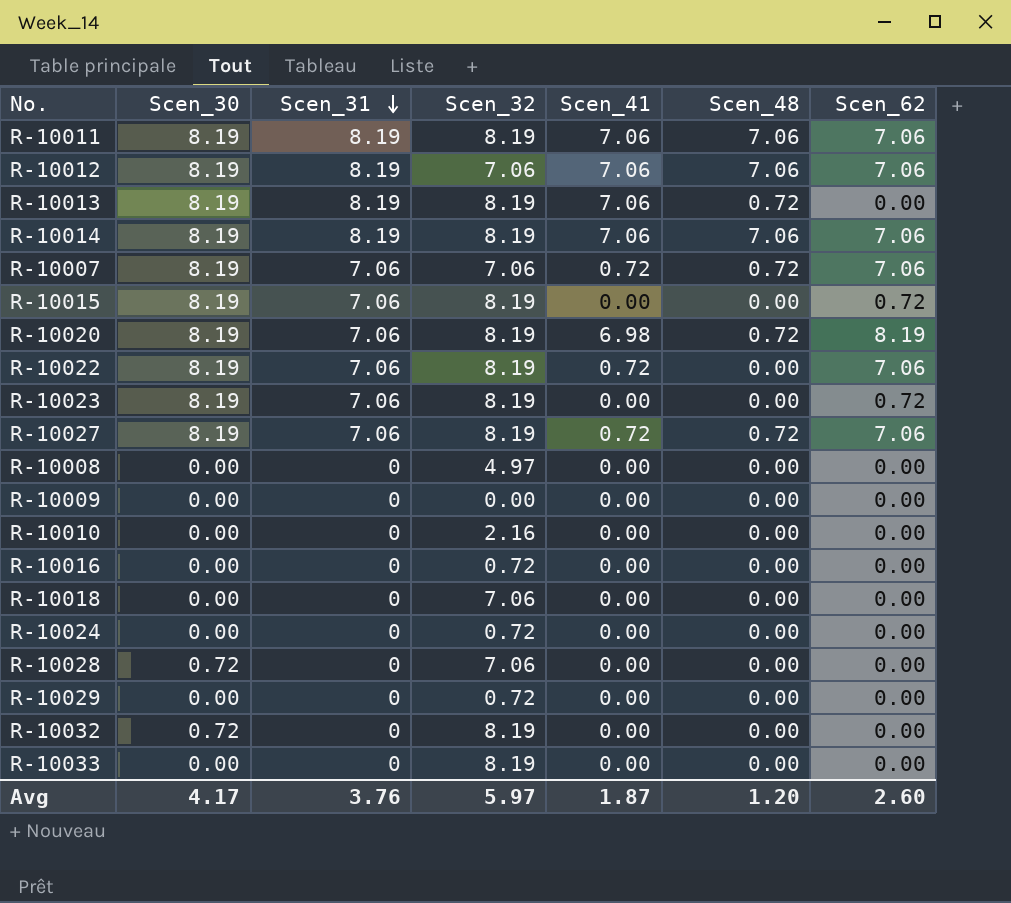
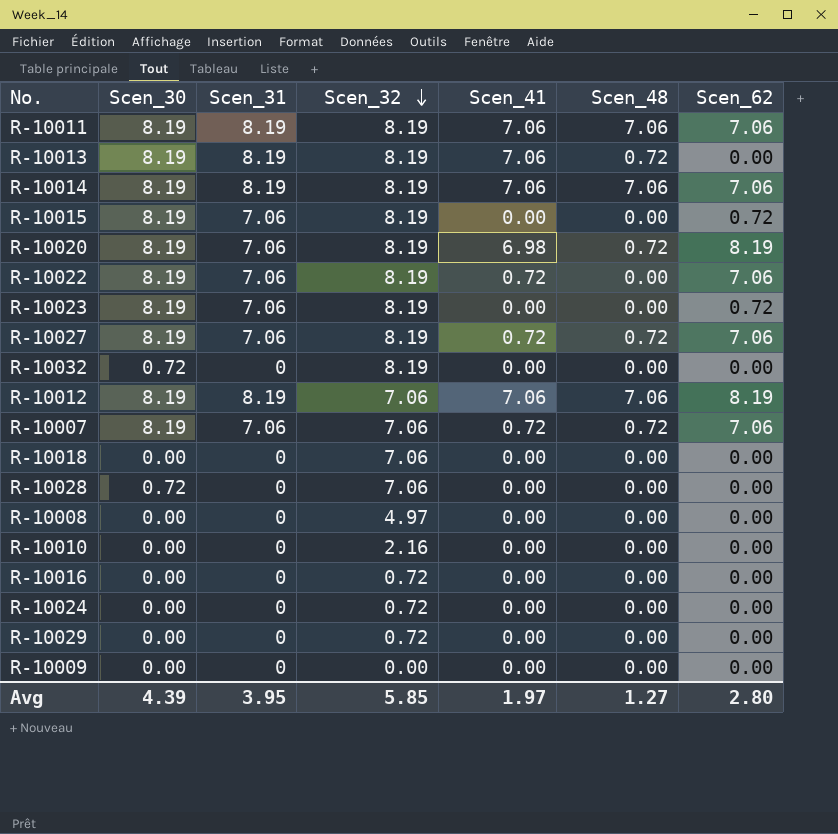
row order: Scen_31 descending -> Scen_32 descending
row R-10033: 0.00 | 0 | 8.19 | 0.00 | 0.00 | 0.00 -> none
R-10012 | Scen_62: 7.06 -> 8.19
Avg | Scen_30: 4.17 -> 4.39
Avg | Scen_31: 3.76 -> 3.95
Avg | Scen_32: 5.97 -> 5.85
Avg | Scen_41: 1.87 -> 1.97
Avg | Scen_48: 1.20 -> 1.27
Avg | Scen_62: 2.60 -> 2.80

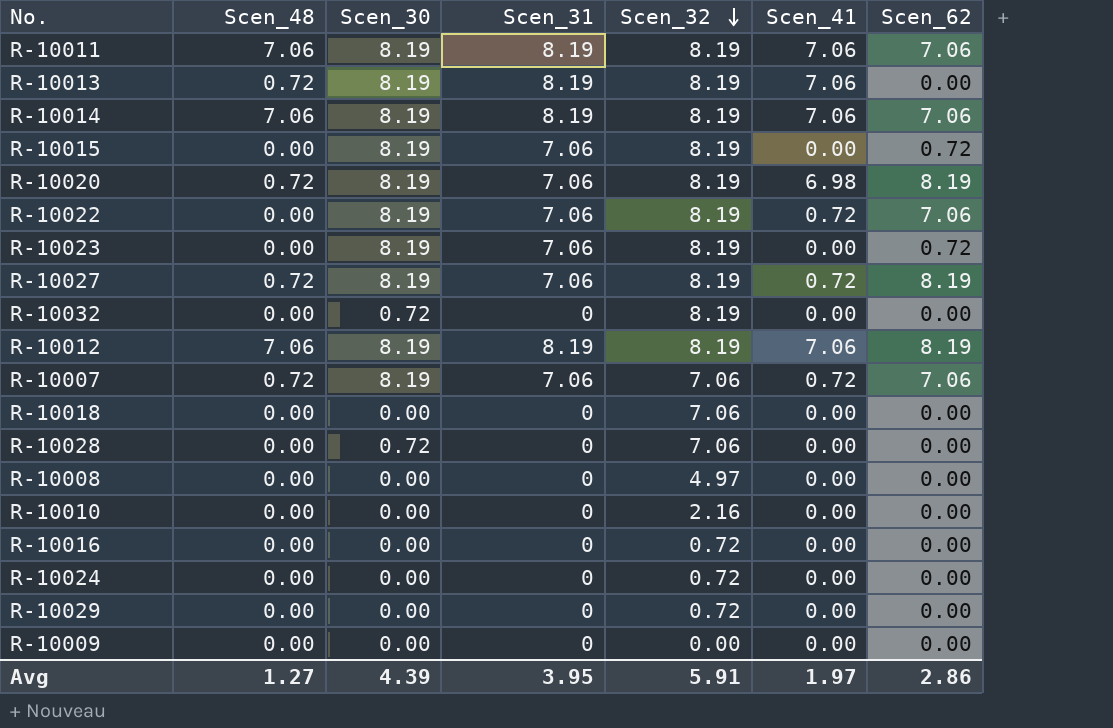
column Scen_48 | position: 6 -> 2
R-10027 | Scen_62: 7.06 -> 8.19
R-10012 | Scen_32: 7.06 -> 8.19
Avg | Scen_32: 5.85 -> 5.91
Avg | Scen_62: 2.80 -> 2.86

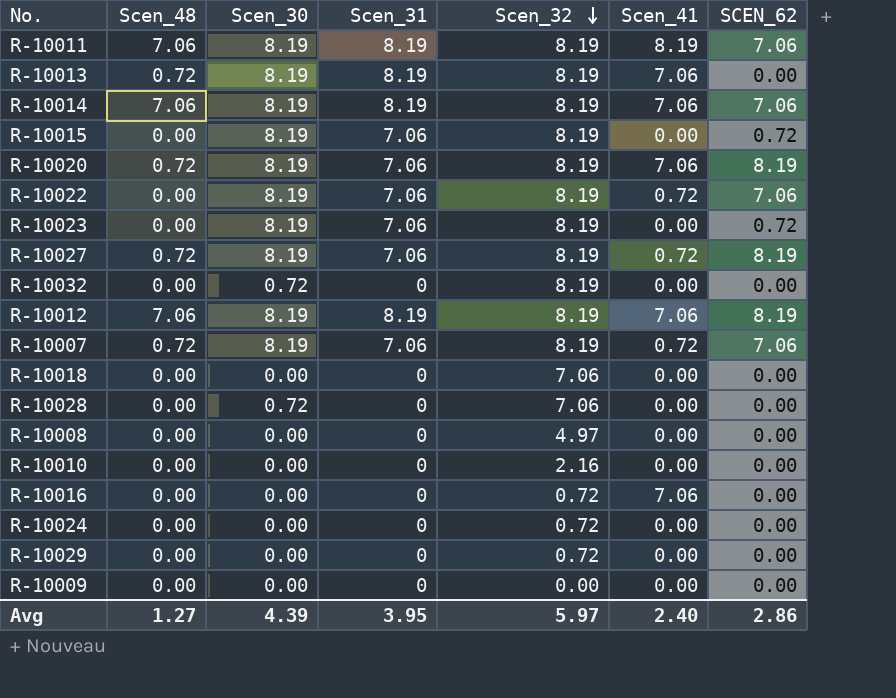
column name: Scen_62 -> SCEN_62
R-10011 | Scen_41: 7.06 -> 8.19
R-10020 | Scen_41: 6.98 -> 7.06
R-10007 | Scen_32: 7.06 -> 8.19
R-10016 | Scen_41: 0.00 -> 7.06
Avg | Scen_32: 5.91 -> 5.97
Avg | Scen_41: 1.97 -> 2.40

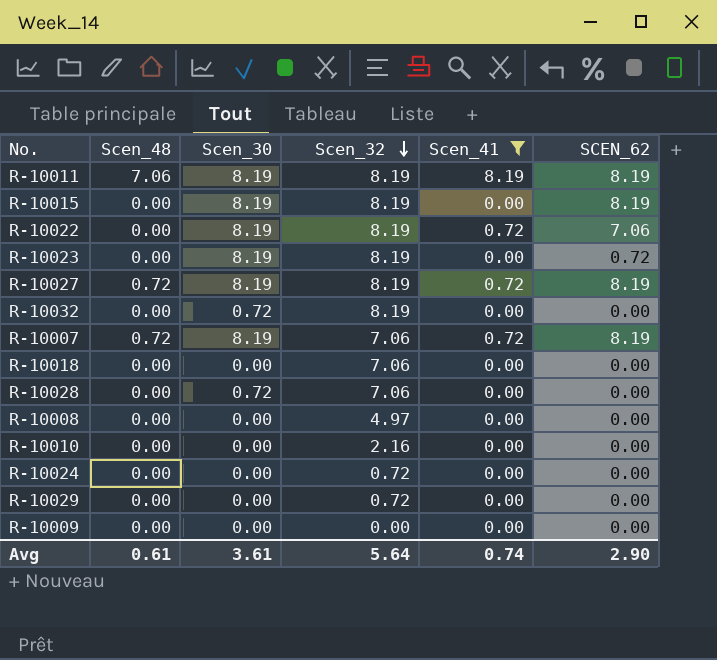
filter: none -> Scen_41 != 7.06
column Scen_31 | position: 4 -> none
R-10011 | SCEN_62: 7.06 -> 8.19
R-10015 | SCEN_62: 0.72 -> 8.19
R-10007 | Scen_32: 8.19 -> 7.06
R-10007 | SCEN_62: 7.06 -> 8.19
Avg | Scen_48: 1.27 -> 0.61
Avg | Scen_30: 4.39 -> 3.61
Avg | Scen_32: 5.97 -> 5.64
Avg | Scen_41: 2.40 -> 0.74
Avg | SCEN_62: 2.86 -> 2.90

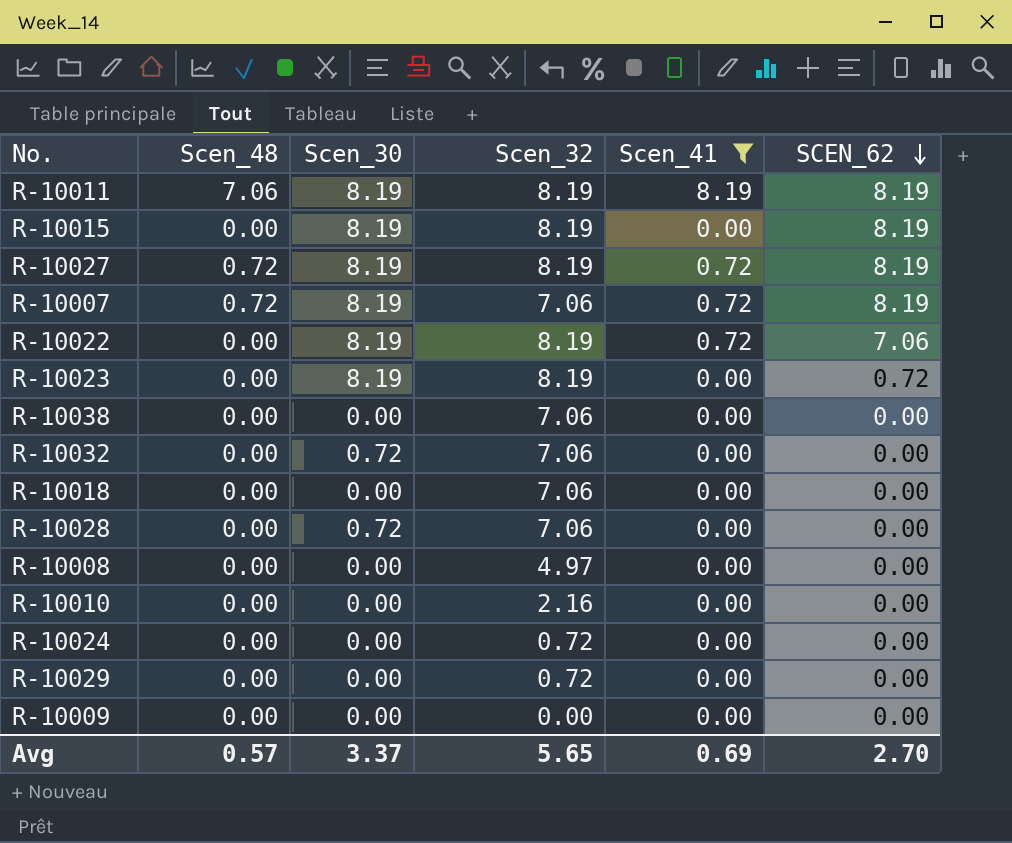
row order: Scen_32 descending -> SCEN_62 descending
row R-10038: none -> 0.00 | 0.00 | 7.06 | 0.00 | 0.00
R-10032 | Scen_32: 8.19 -> 7.06
Avg | Scen_48: 0.61 -> 0.57
Avg | Scen_30: 3.61 -> 3.37
Avg | Scen_32: 5.64 -> 5.65
Avg | Scen_41: 0.74 -> 0.69
Avg | SCEN_62: 2.90 -> 2.70

